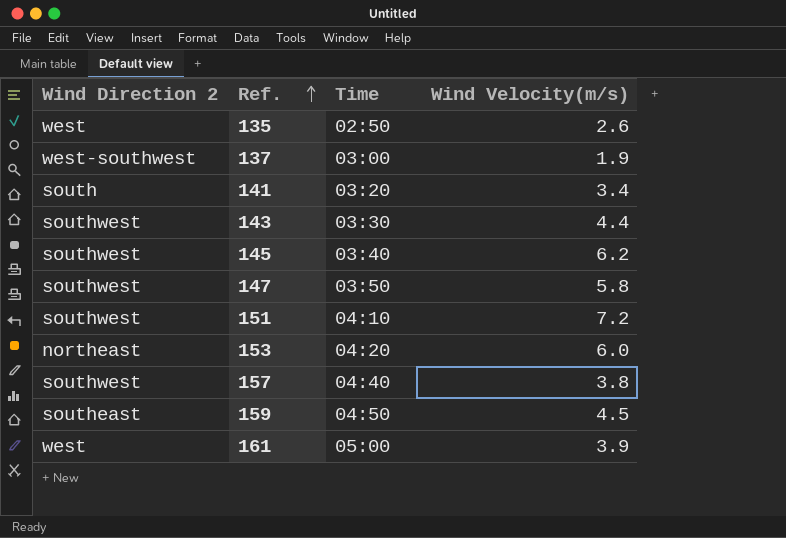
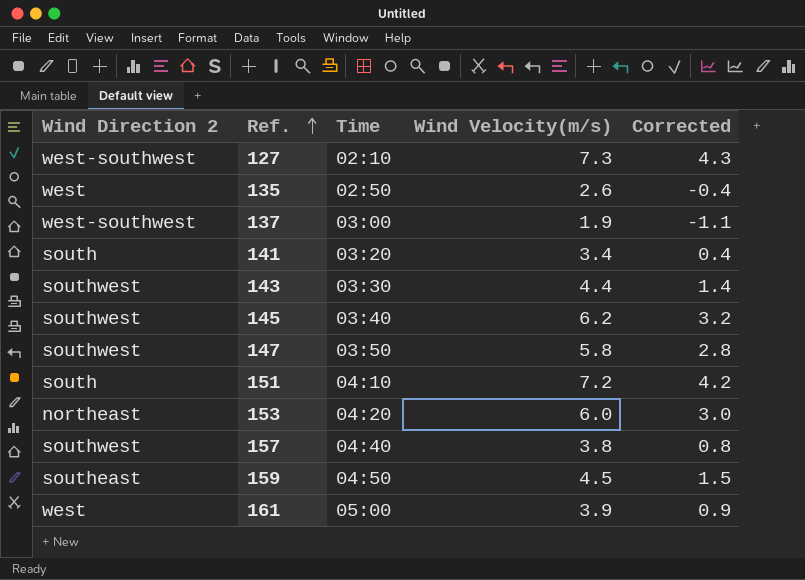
column Corrected | formula: none -> [Wind Velocity(m/s)] - 3
row 127: none -> west-southwest | 02:10 | 7.3 | 4.3
151 | Wind Direction 2: southwest -> south

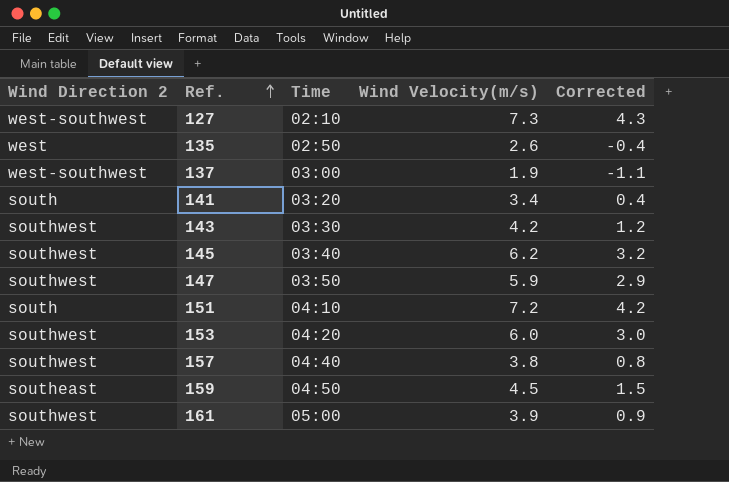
143 | Wind Velocity(m/s): 4.4 -> 4.2
143 | Corrected: 1.4 -> 1.2
147 | Wind Velocity(m/s): 5.8 -> 5.9
147 | Corrected: 2.8 -> 2.9
153 | Wind Direction 2: northeast -> southwest
161 | Wind Direction 2: west -> southwest

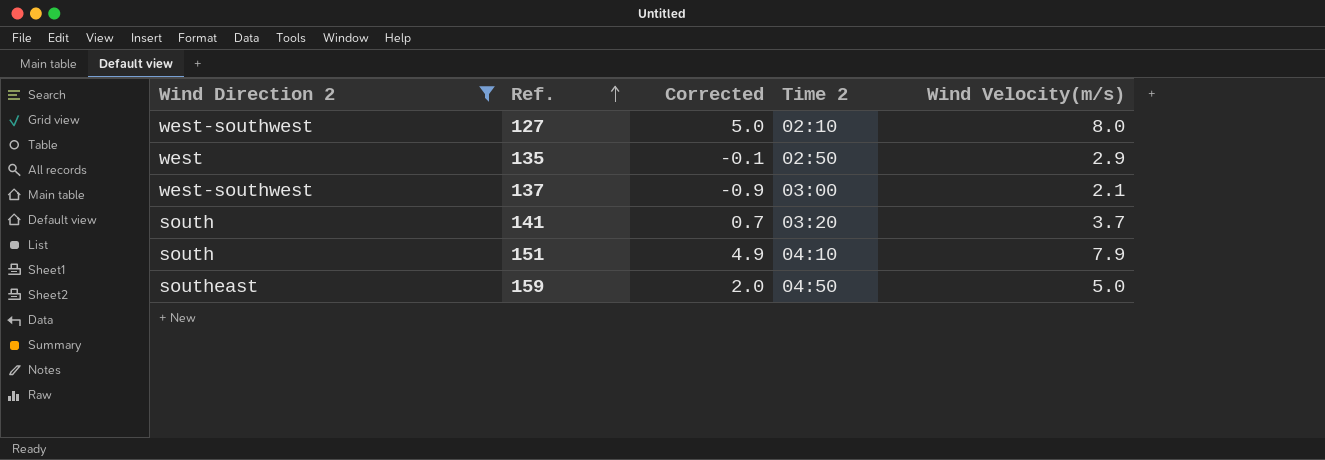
filter: none -> Wind Direction 2 != southwest
column Corrected | position: 5 -> 3
column name: Time -> Time 2
127 | Corrected: 4.3 -> 5.0
127 | Wind Velocity(m/s): 7.3 -> 8.0
135 | Corrected: -0.4 -> -0.1
135 | Wind Velocity(m/s): 2.6 -> 2.9
137 | Corrected: -1.1 -> -0.9
137 | Wind Velocity(m/s): 1.9 -> 2.1
141 | Corrected: 0.4 -> 0.7
141 | Wind Velocity(m/s): 3.4 -> 3.7
151 | Corrected: 4.2 -> 4.9
151 | Wind Velocity(m/s): 7.2 -> 7.9
159 | Corrected: 1.5 -> 2.0
159 | Wind Velocity(m/s): 4.5 -> 5.0

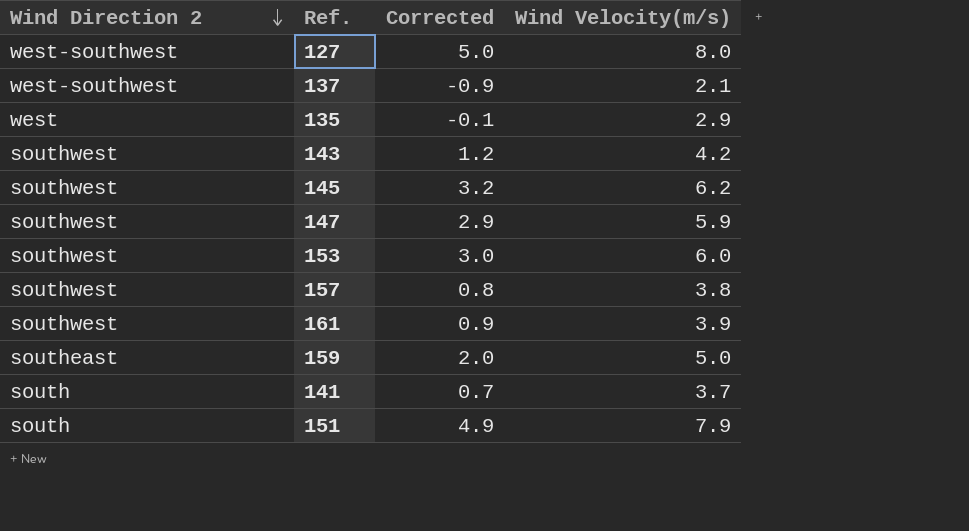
filter: Wind Direction 2 != southwest -> none
row order: Ref. ascending -> Wind Direction 2 descending
column Time 2 | position: 4 -> none

